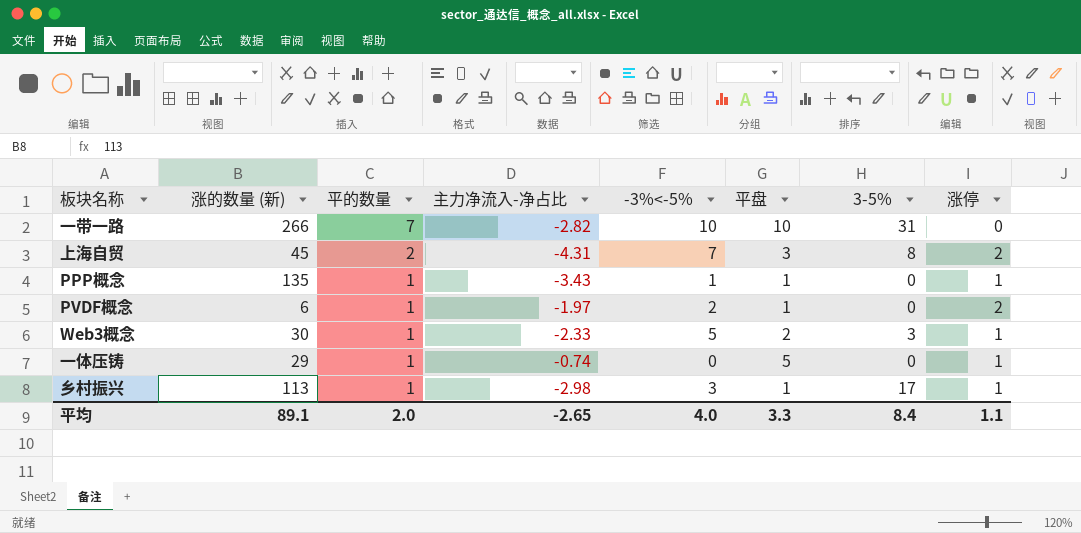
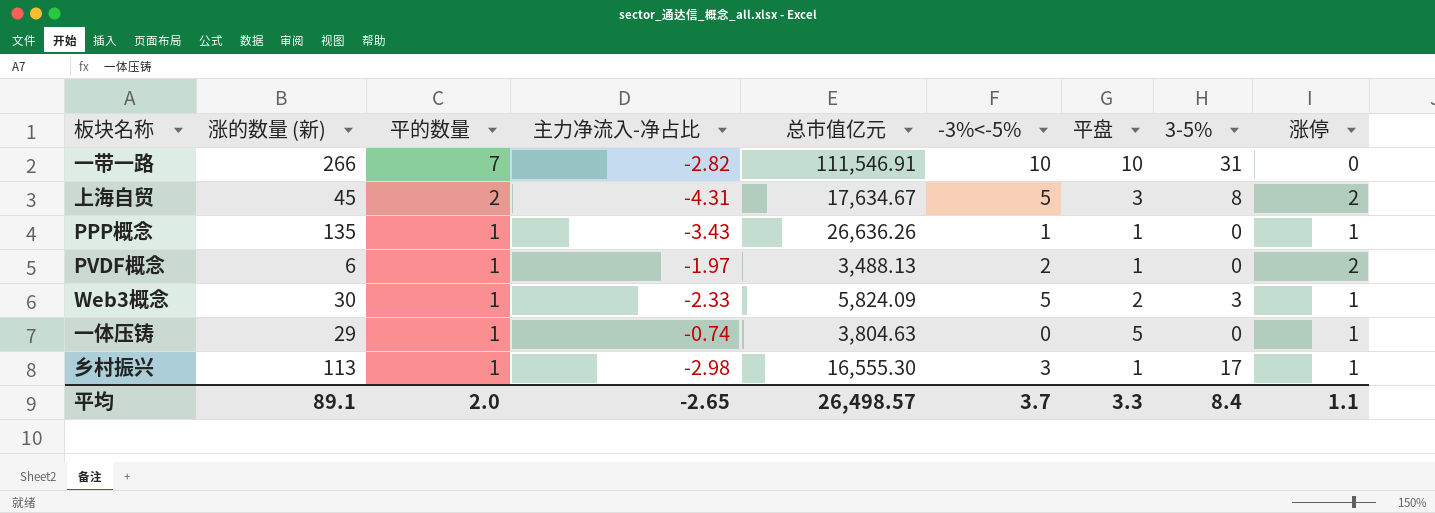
column 总市值亿元 | position: none -> 5
上海自贸 | -3%<-5%: 7 -> 5
平均 | -3%<-5%: 4.0 -> 3.7

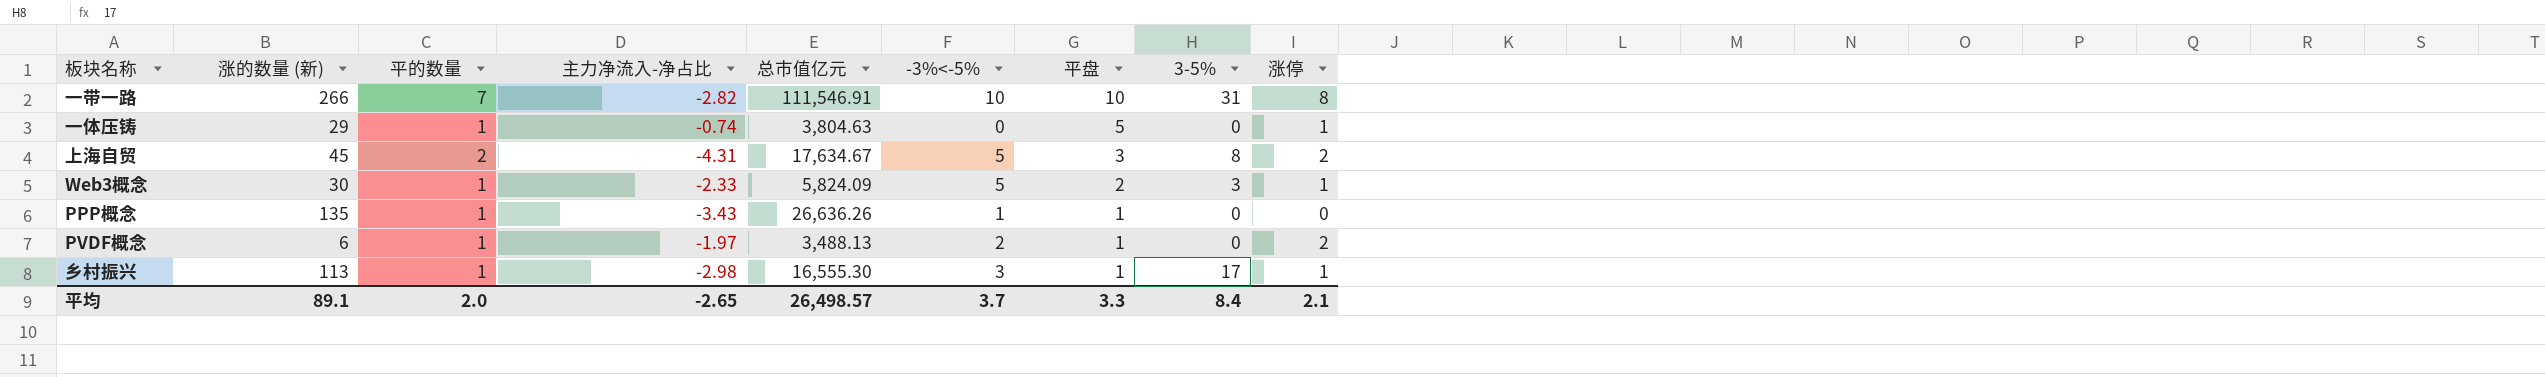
row order: 平的数量 descending -> 平盘 descending
一带一路 | 涨停: 0 -> 8
PPP概念 | 涨停: 1 -> 0
平均 | 涨停: 1.1 -> 2.1

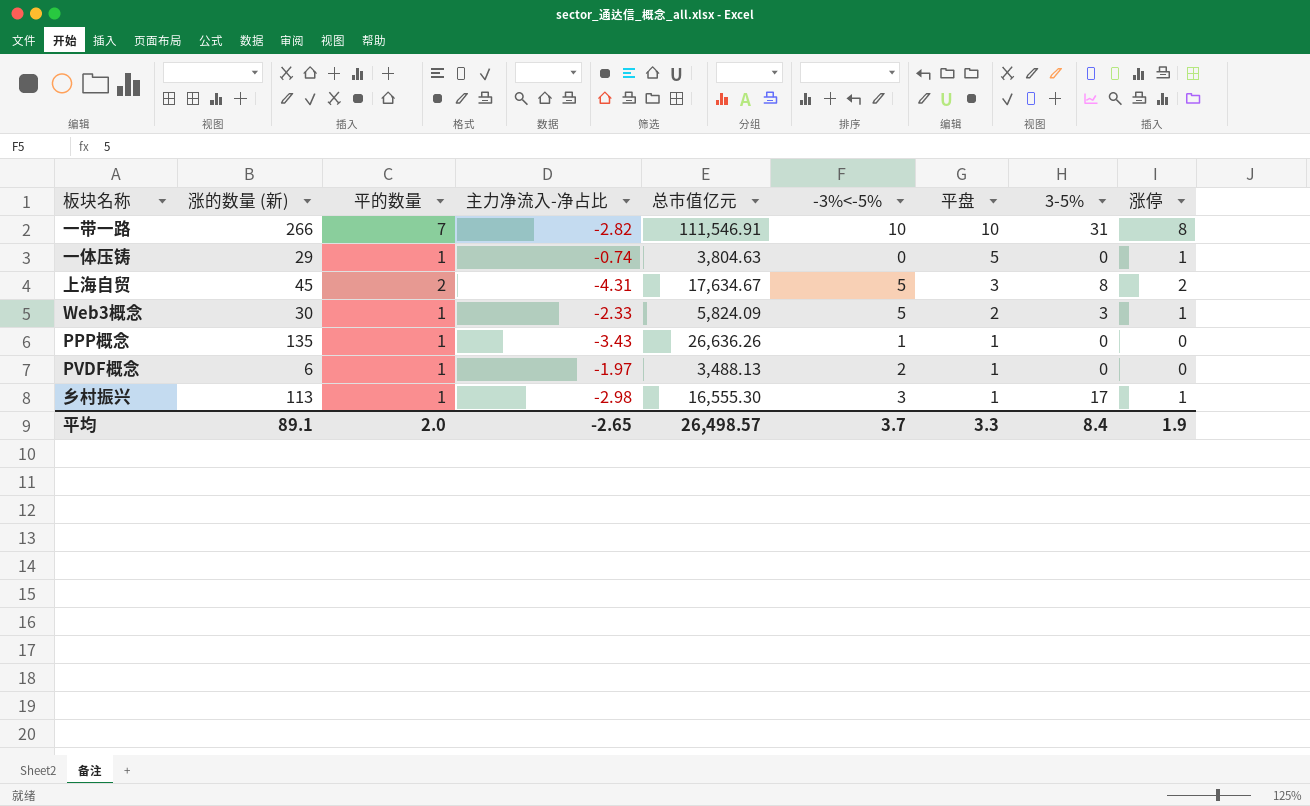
PVDF概念 | 涨停: 2 -> 0
平均 | 涨停: 2.1 -> 1.9

